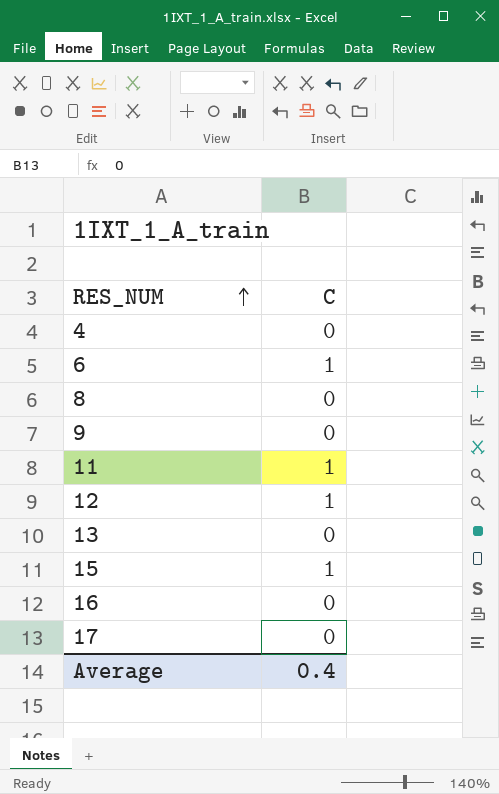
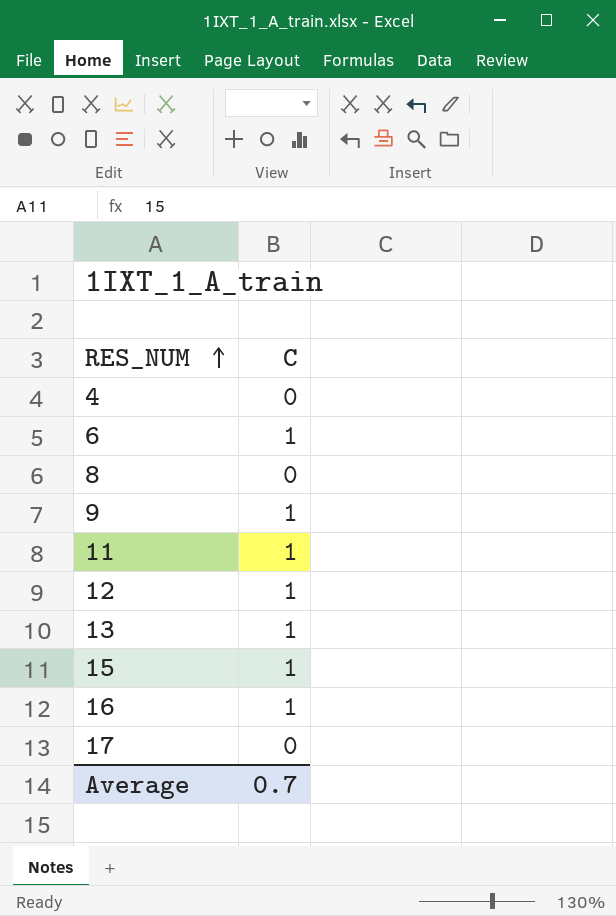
9 | C: 0 -> 1
13 | C: 0 -> 1
16 | C: 0 -> 1
Average | C: 0.4 -> 0.7

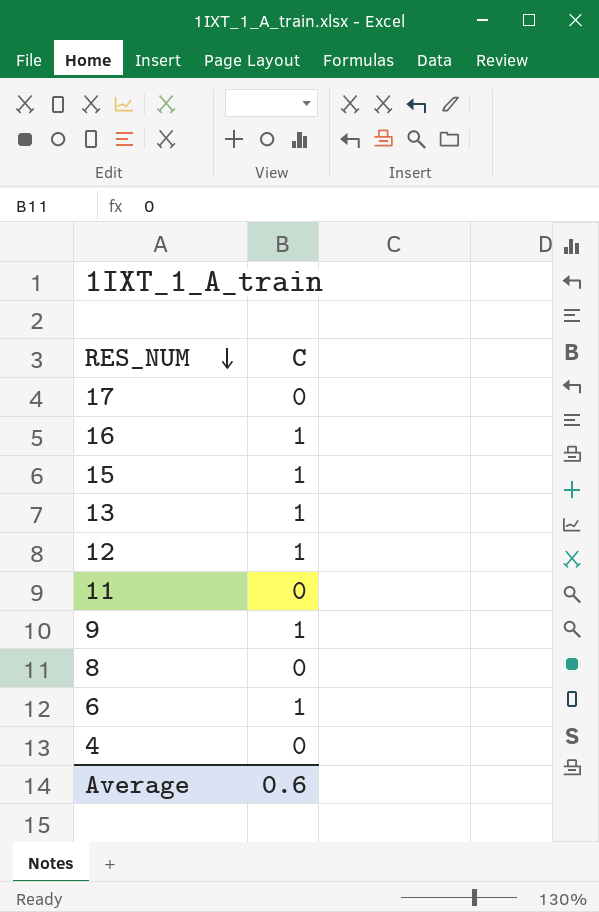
row order: RES_NUM ascending -> RES_NUM descending
11 | C: 1 -> 0
Average | C: 0.7 -> 0.6

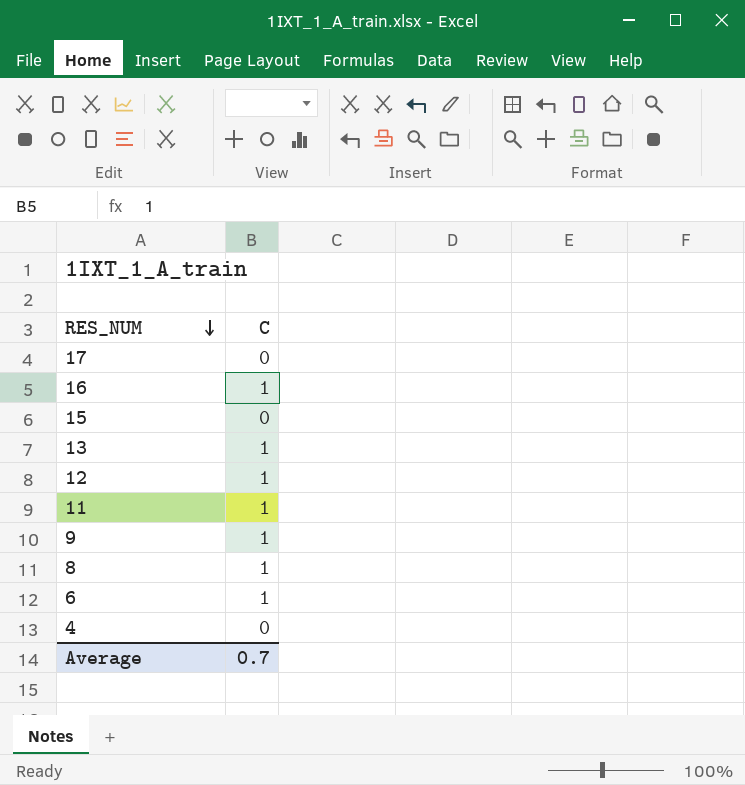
15 | C: 1 -> 0
11 | C: 0 -> 1
8 | C: 0 -> 1
Average | C: 0.6 -> 0.7

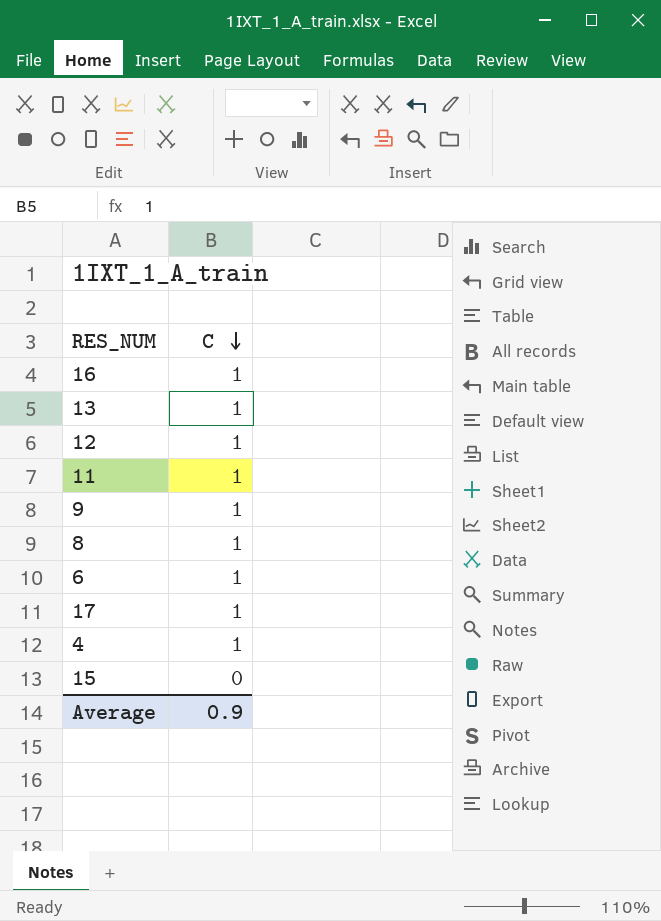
row order: RES_NUM descending -> C descending
17 | C: 0 -> 1
4 | C: 0 -> 1
Average | C: 0.7 -> 0.9

